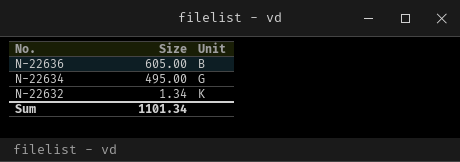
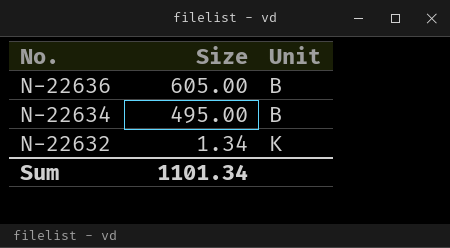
N-22634 | Unit: G -> B

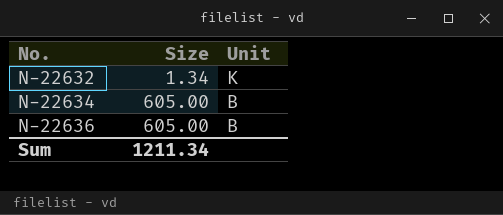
row order: No. descending -> No. ascending
N-22634 | Size: 495.00 -> 605.00
Sum | Size: 1101.34 -> 1211.34

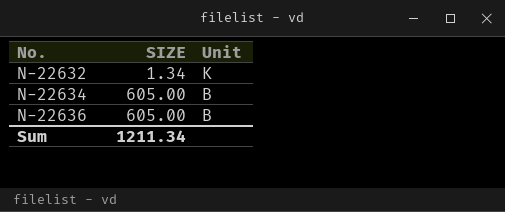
column name: Size -> SIZE

